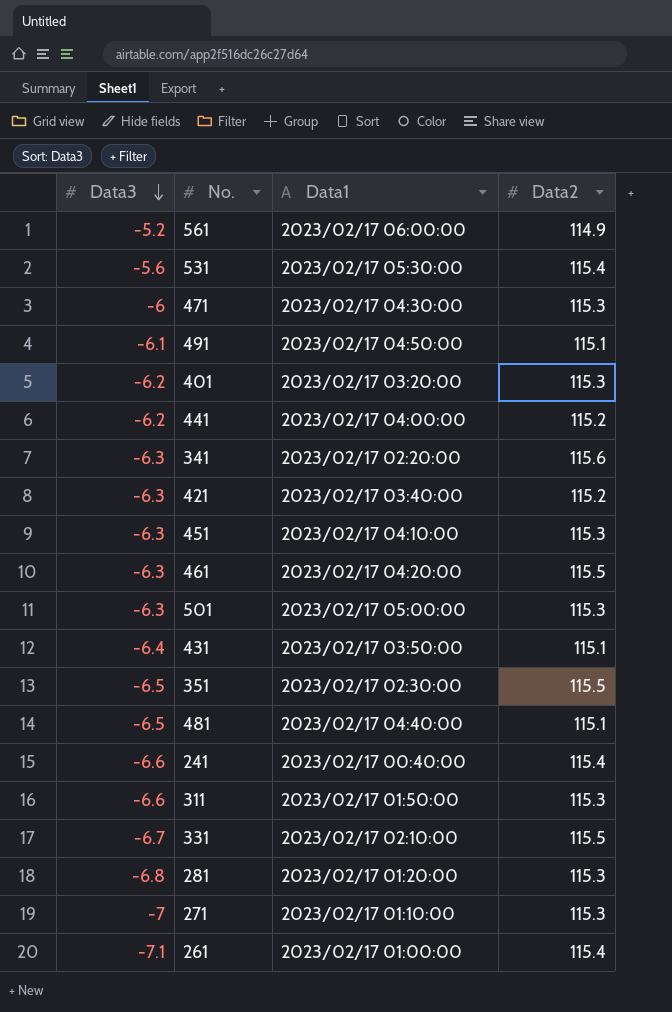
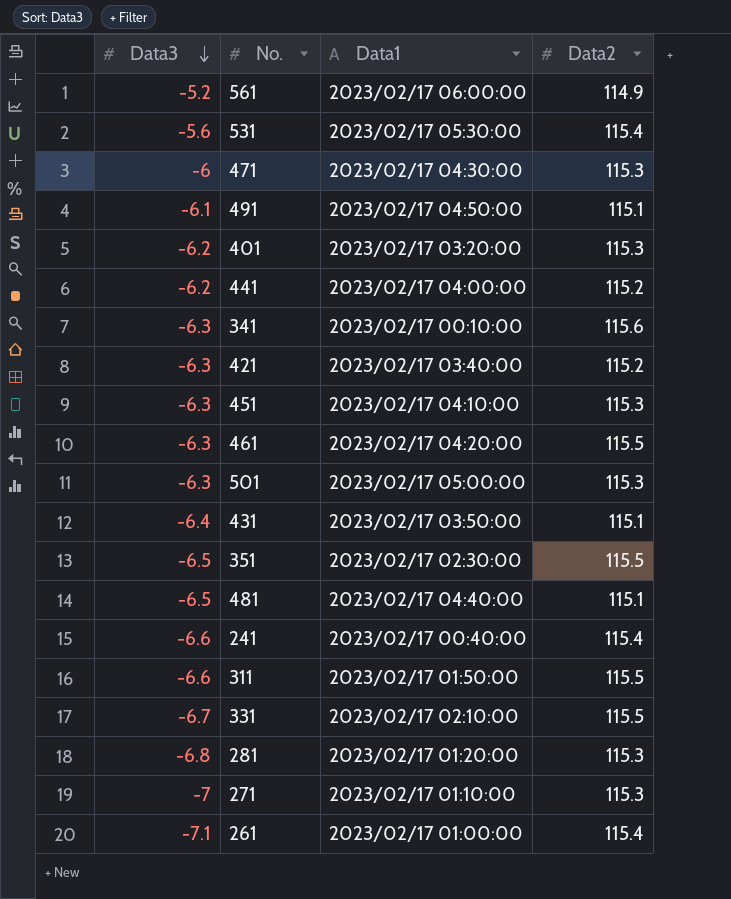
341 | Data1: 2023/02/17 02:20:00 -> 2023/02/17 00:10:00
311 | Data2: 115.3 -> 115.5

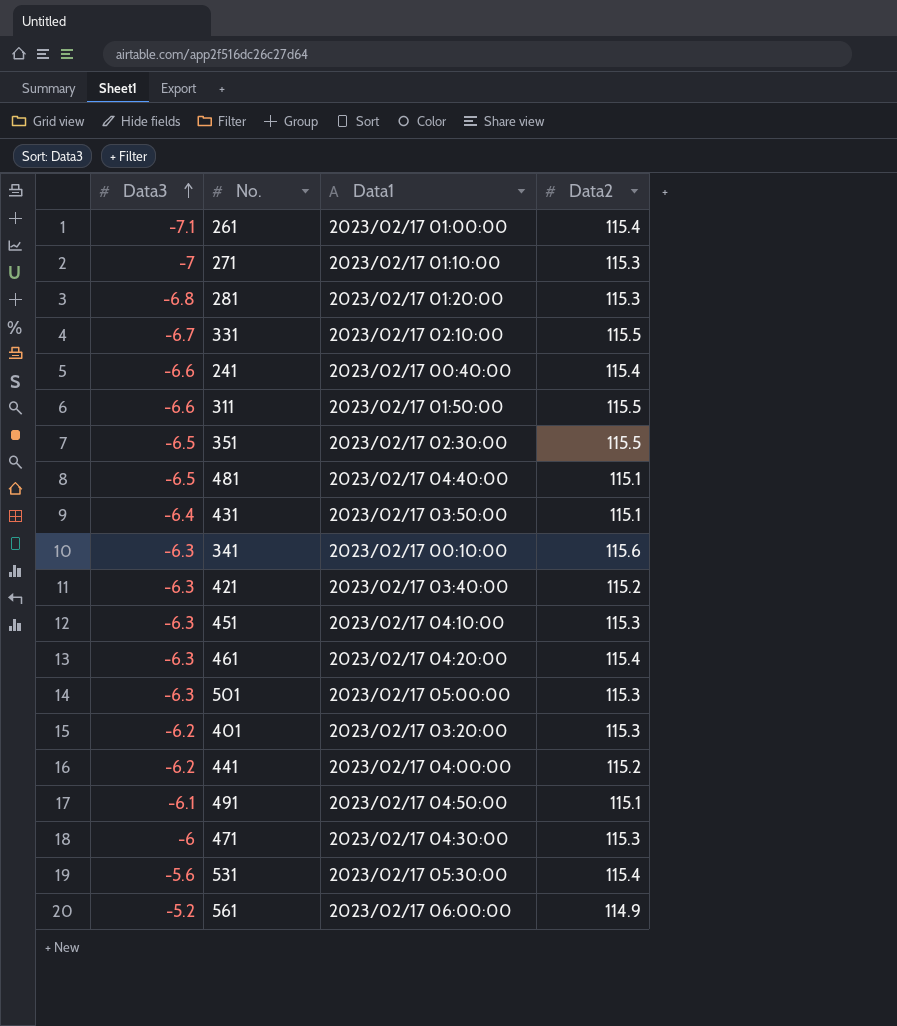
row order: Data3 descending -> Data3 ascending
461 | Data2: 115.5 -> 115.4

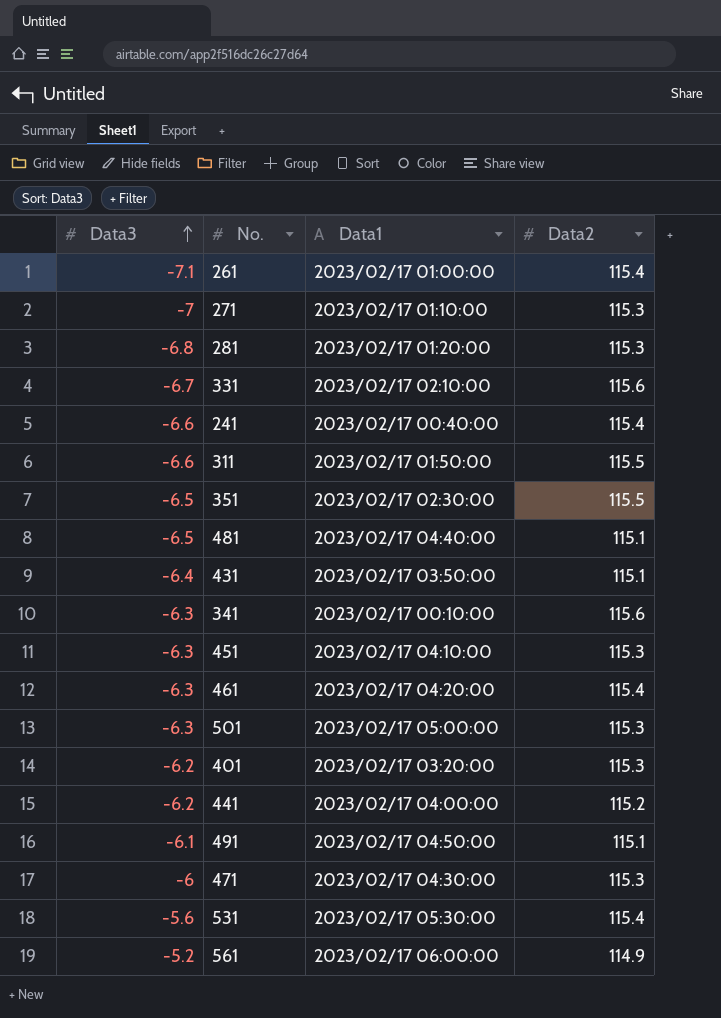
row 421: -6.3 | 2023/02/17 03:40:00 | 115.2 -> none
331 | Data2: 115.5 -> 115.6

